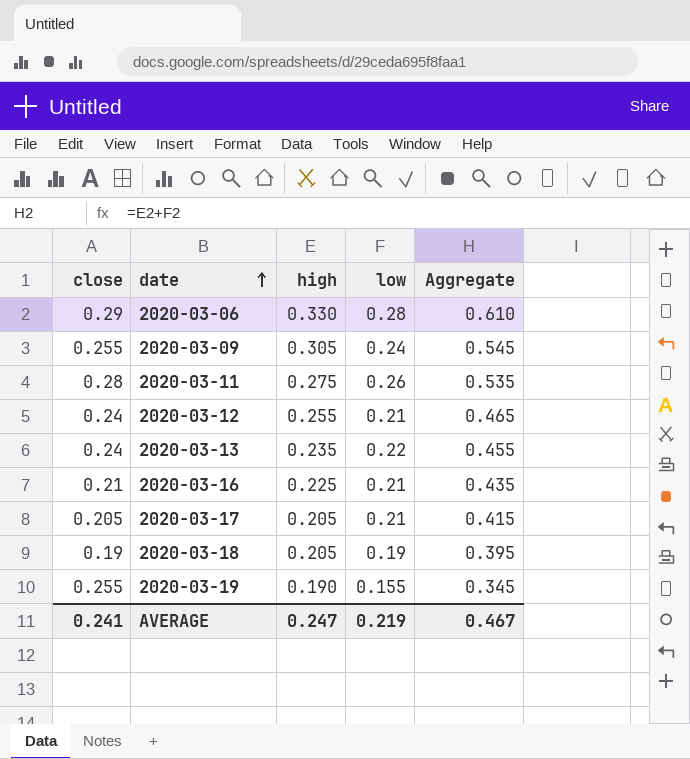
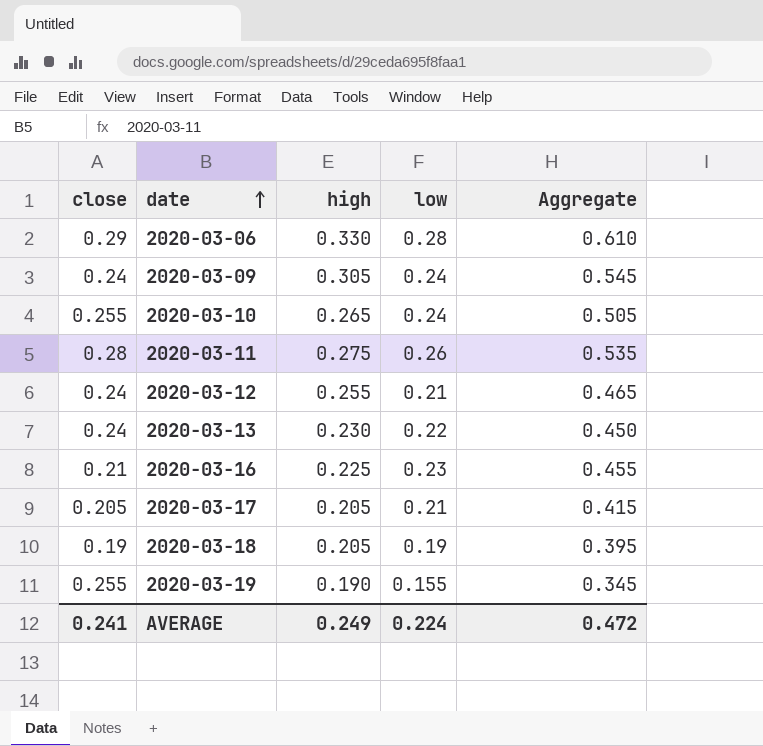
2020-03-09 | close: 0.255 -> 0.24
row 2020-03-10: none -> 0.255 | 0.265 | 0.24 | 0.505
2020-03-13 | high: 0.235 -> 0.230
2020-03-13 | Aggregate: 0.455 -> 0.450
2020-03-16 | low: 0.21 -> 0.23
2020-03-16 | Aggregate: 0.435 -> 0.455
AVERAGE | high: 0.247 -> 0.249
AVERAGE | low: 0.219 -> 0.224
AVERAGE | Aggregate: 0.467 -> 0.472

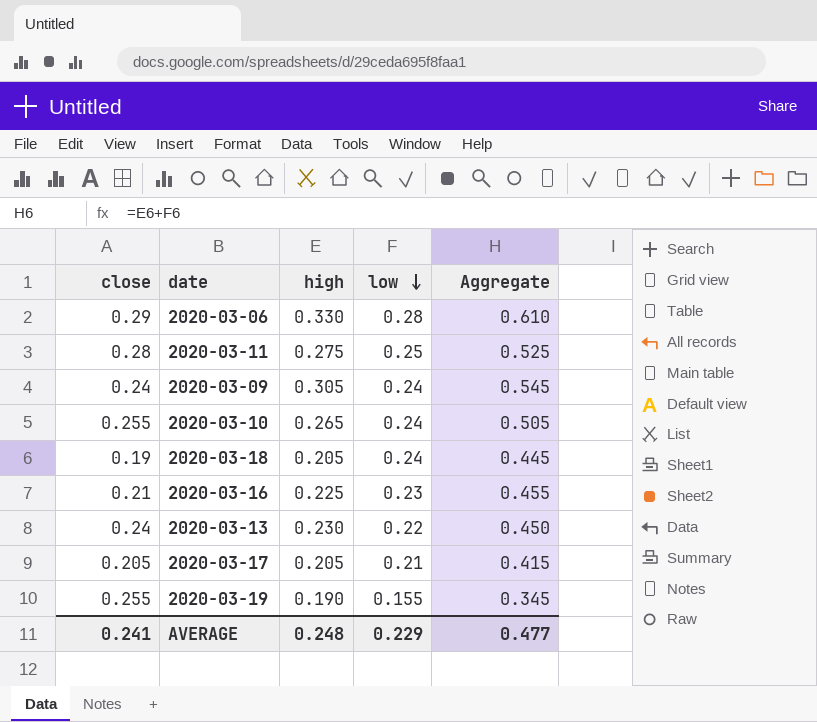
row order: date ascending -> low descending
row 2020-03-12: 0.24 | 0.255 | 0.21 | 0.465 -> none
2020-03-11 | low: 0.26 -> 0.25
2020-03-11 | Aggregate: 0.535 -> 0.525
2020-03-18 | low: 0.19 -> 0.24
2020-03-18 | Aggregate: 0.395 -> 0.445
AVERAGE | high: 0.249 -> 0.248
AVERAGE | low: 0.224 -> 0.229
AVERAGE | Aggregate: 0.472 -> 0.477

